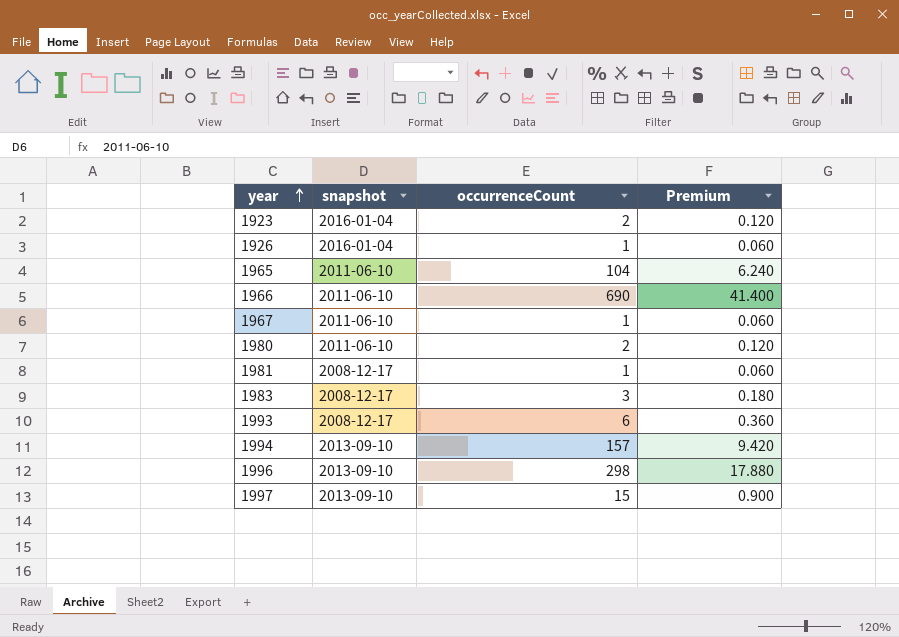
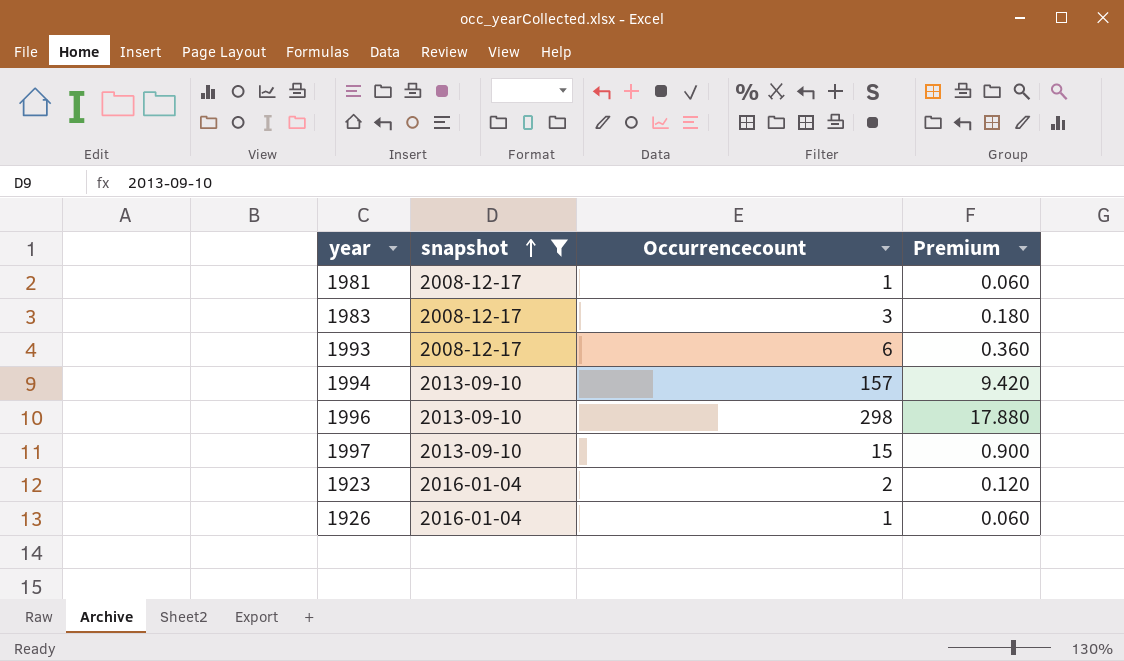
filter: none -> snapshot != 2011-06-10
row order: year ascending -> snapshot ascending
column name: occurrenceCount -> Occurrencecount

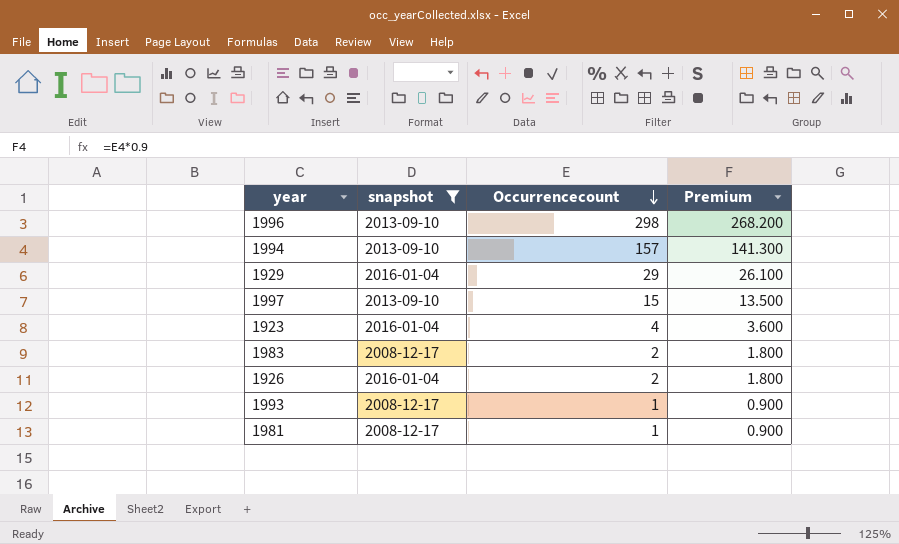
row order: snapshot ascending -> Occurrencecount descending
column Premium | formula: [Occurrencecount] * 0.06 -> [Occurrencecount] * 0.9
row 1929: none -> 2016-01-04 | 29 | 26.100
1923 | Occurrencecount: 2 -> 4
1983 | Occurrencecount: 3 -> 2
1926 | Occurrencecount: 1 -> 2
1993 | Occurrencecount: 6 -> 1

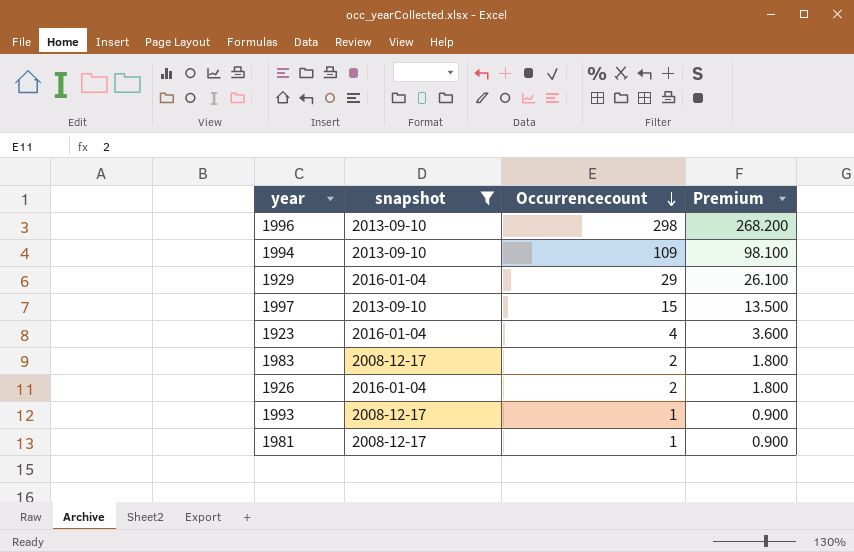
1994 | Occurrencecount: 157 -> 109
1994 | Premium: 141.300 -> 98.100

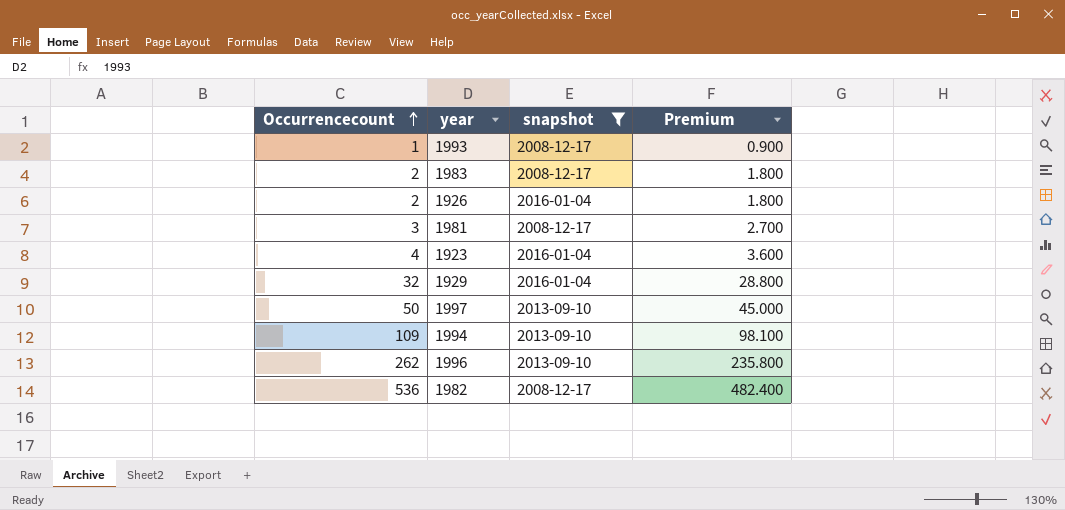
row order: Occurrencecount descending -> Occurrencecount ascending
column Occurrencecount | position: 3 -> 1
1981 | Occurrencecount: 1 -> 3
1981 | Premium: 0.900 -> 2.700
1929 | Occurrencecount: 29 -> 32
1929 | Premium: 26.100 -> 28.800
1997 | Occurrencecount: 15 -> 50
1997 | Premium: 13.500 -> 45.000
1996 | Occurrencecount: 298 -> 262
1996 | Premium: 268.200 -> 235.800
row 1982: none -> 536 | 2008-12-17 | 482.400

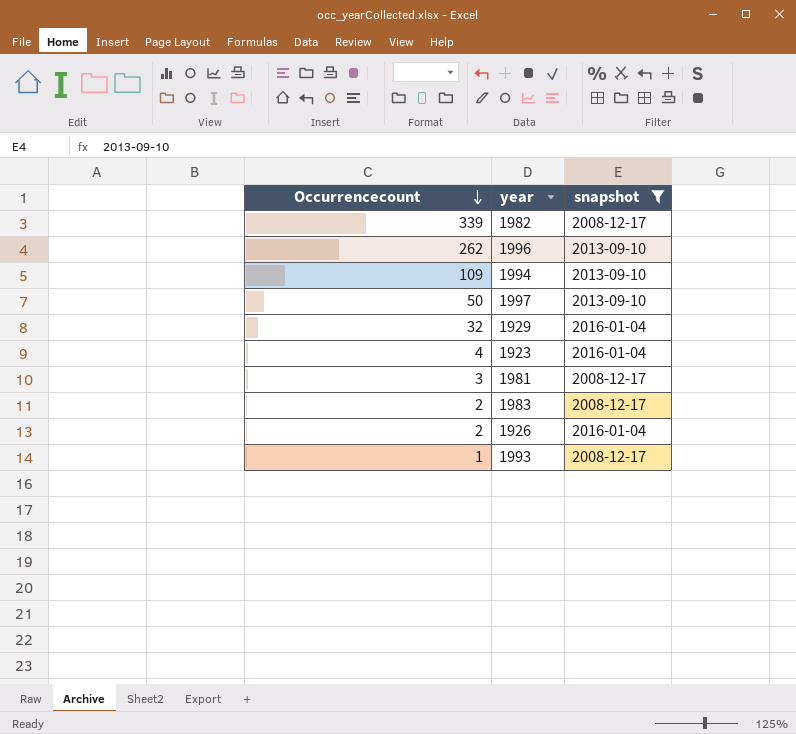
row order: Occurrencecount ascending -> Occurrencecount descending
column Premium | formula: [Occurrencecount] * 0.9 -> none
1982 | Occurrencecount: 536 -> 339

